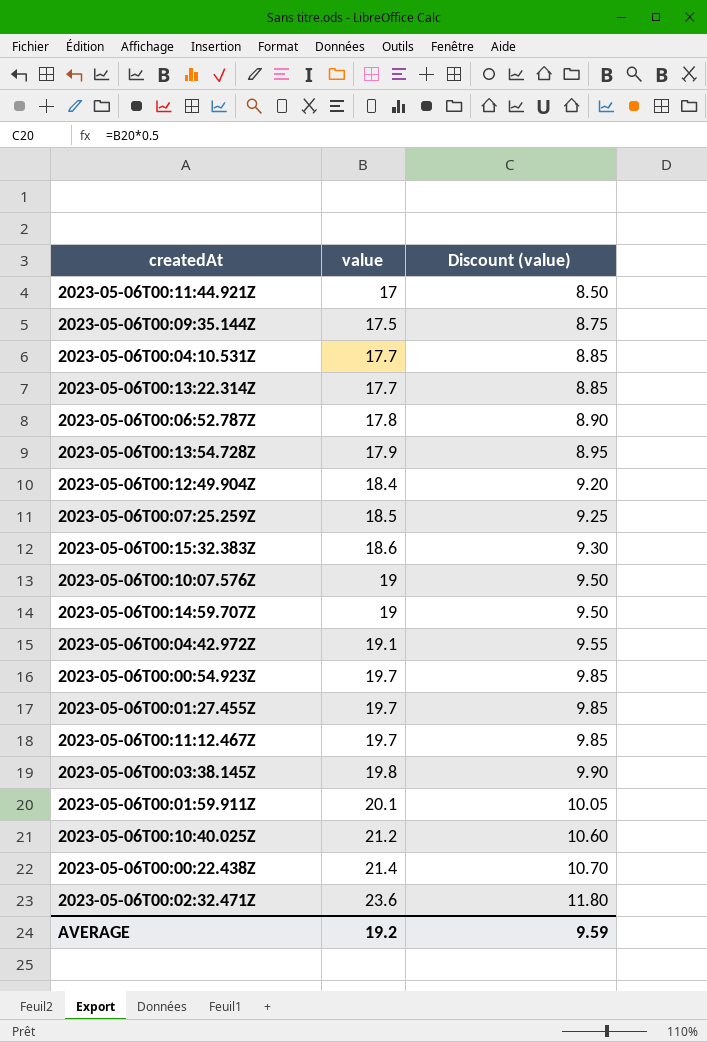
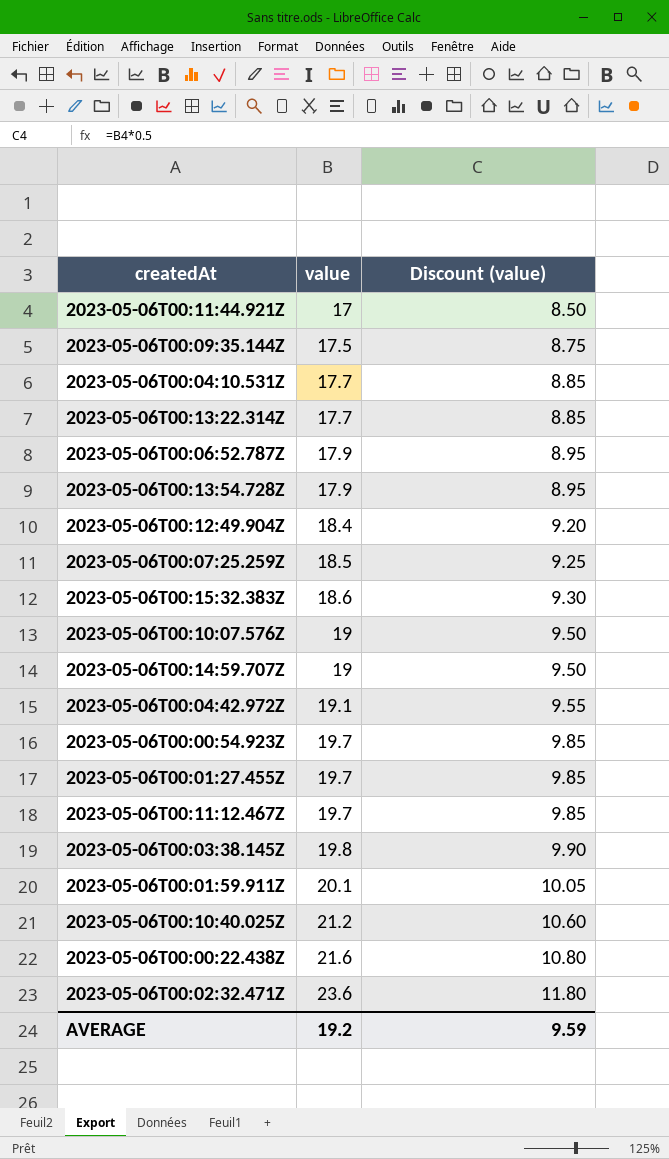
2023-05-06T00:06:52.787Z | value: 17.8 -> 17.9
2023-05-06T00:06:52.787Z | Discount (value): 8.90 -> 8.95
2023-05-06T00:00:22.438Z | value: 21.4 -> 21.6
2023-05-06T00:00:22.438Z | Discount (value): 10.70 -> 10.80

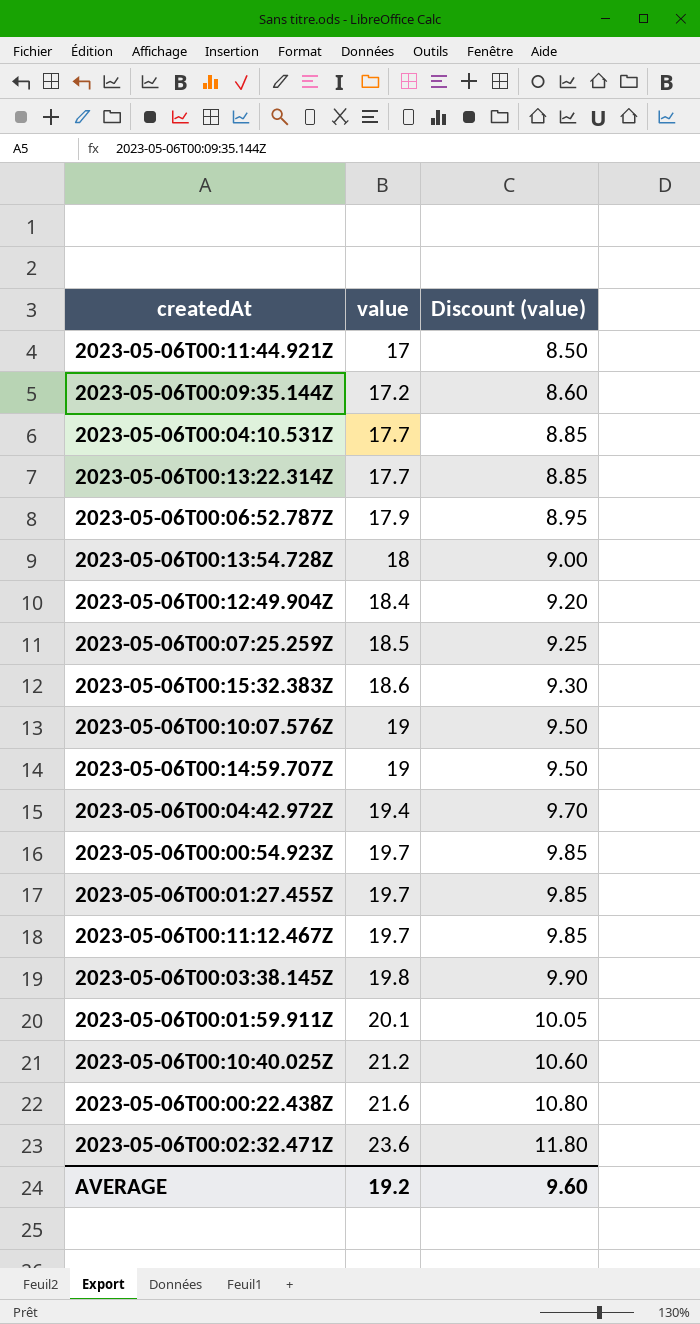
2023-05-06T00:09:35.144Z | value: 17.5 -> 17.2
2023-05-06T00:09:35.144Z | Discount (value): 8.75 -> 8.60
2023-05-06T00:13:54.728Z | value: 17.9 -> 18
2023-05-06T00:13:54.728Z | Discount (value): 8.95 -> 9.00
2023-05-06T00:04:42.972Z | value: 19.1 -> 19.4
2023-05-06T00:04:42.972Z | Discount (value): 9.55 -> 9.70
AVERAGE | Discount (value): 9.59 -> 9.60

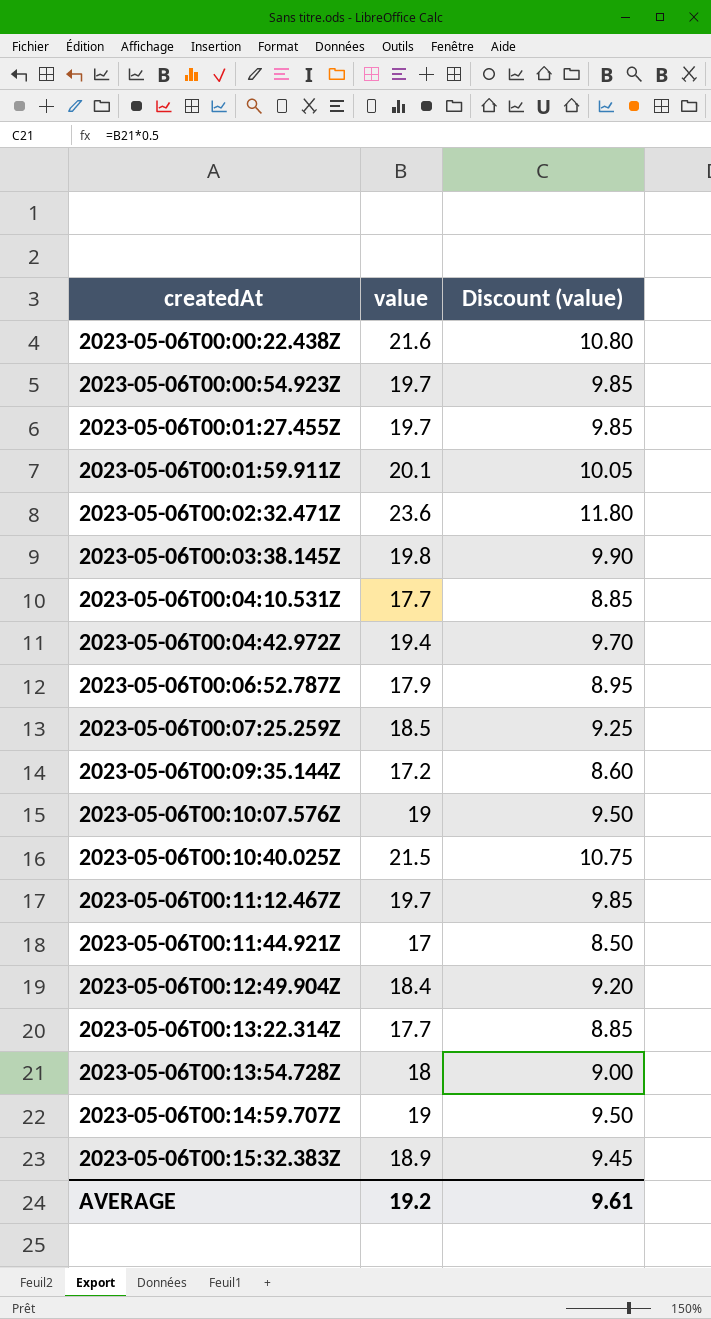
row order: value ascending -> createdAt ascending
2023-05-06T00:10:40.025Z | value: 21.2 -> 21.5
2023-05-06T00:10:40.025Z | Discount (value): 10.60 -> 10.75
2023-05-06T00:15:32.383Z | value: 18.6 -> 18.9
2023-05-06T00:15:32.383Z | Discount (value): 9.30 -> 9.45
AVERAGE | Discount (value): 9.60 -> 9.61

